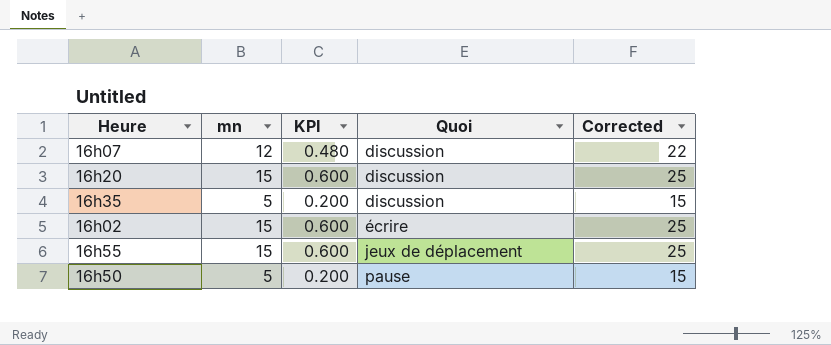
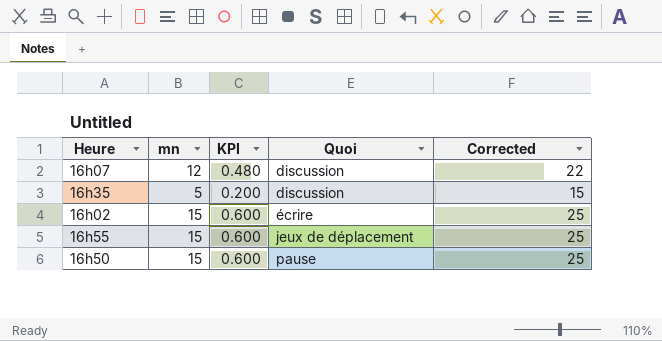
row 16h20: 15 | 0.600 | discussion | 25 -> none
16h50 | mn: 5 -> 15
16h50 | KPI: 0.200 -> 0.600
16h50 | Corrected: 15 -> 25

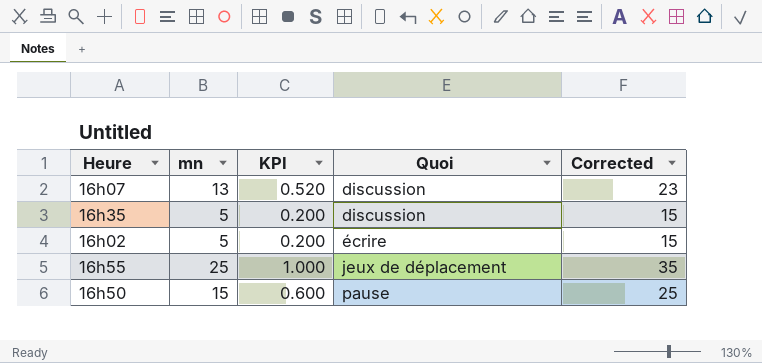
16h07 | mn: 12 -> 13
16h07 | KPI: 0.480 -> 0.520
16h07 | Corrected: 22 -> 23
16h02 | mn: 15 -> 5
16h02 | KPI: 0.600 -> 0.200
16h02 | Corrected: 25 -> 15
16h55 | mn: 15 -> 25
16h55 | KPI: 0.600 -> 1.000
16h55 | Corrected: 25 -> 35

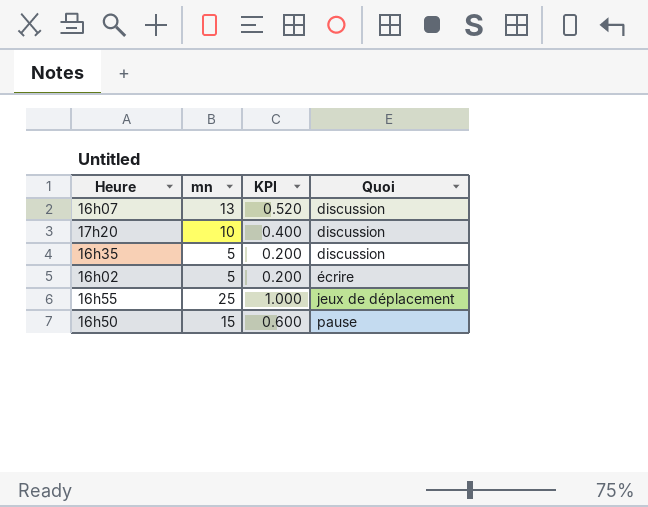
column Corrected | formula: [mn] + 10 -> none
row 17h20: none -> 10 | 0.400 | discussion

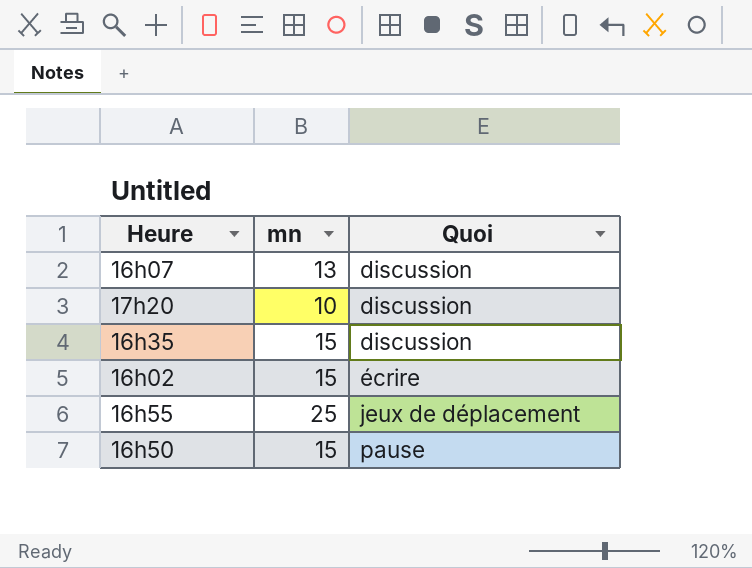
column KPI | formula: [mn] * 0.04 -> none
16h35 | mn: 5 -> 15
16h02 | mn: 5 -> 15

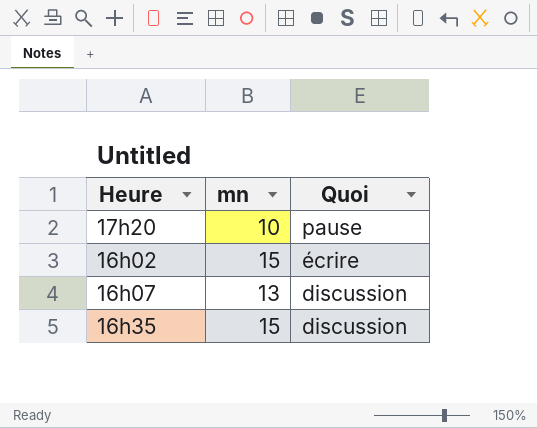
row order: Quoi ascending -> Quoi descending
row 16h55: 25 | jeux de déplacement -> none
row 16h50: 15 | pause -> none
17h20 | Quoi: discussion -> pause

